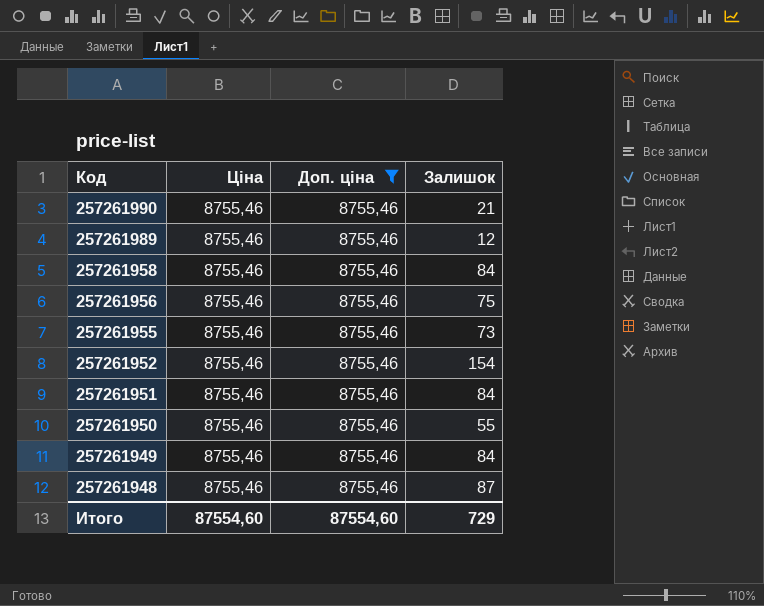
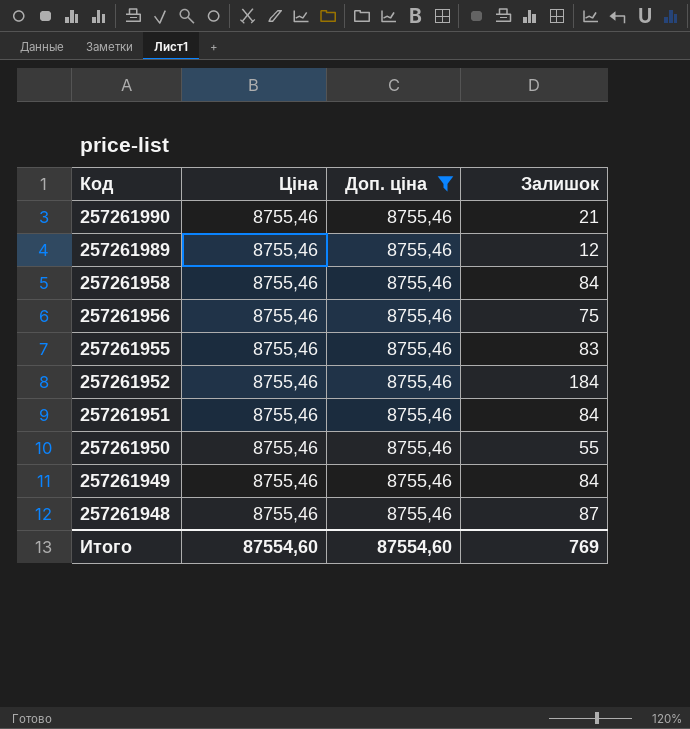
257261955 | Залишок: 73 -> 83
257261952 | Залишок: 154 -> 184
Итого | Залишок: 729 -> 769

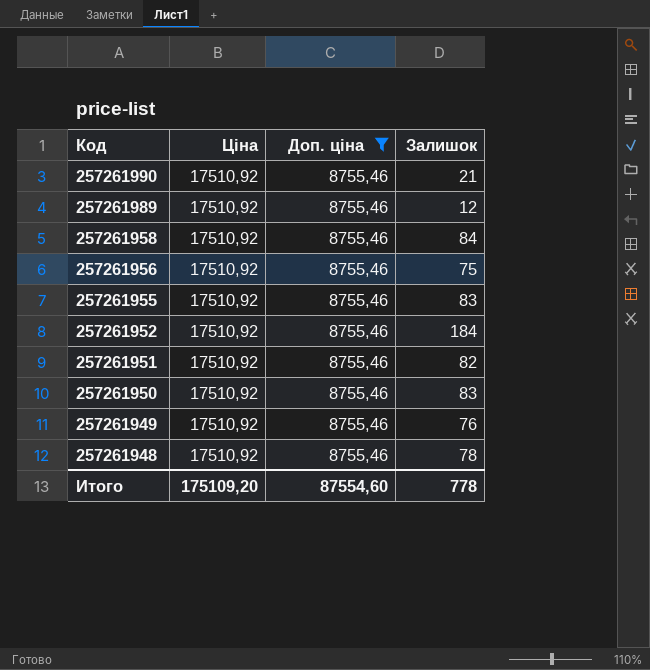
257261990 | Ціна: 8755,46 -> 17510,92
257261989 | Ціна: 8755,46 -> 17510,92
257261958 | Ціна: 8755,46 -> 17510,92
257261956 | Ціна: 8755,46 -> 17510,92
257261955 | Ціна: 8755,46 -> 17510,92
257261952 | Ціна: 8755,46 -> 17510,92
257261951 | Ціна: 8755,46 -> 17510,92
257261951 | Залишок: 84 -> 82
257261950 | Ціна: 8755,46 -> 17510,92
257261950 | Залишок: 55 -> 83
257261949 | Ціна: 8755,46 -> 17510,92
257261949 | Залишок: 84 -> 76
257261948 | Ціна: 8755,46 -> 17510,92
257261948 | Залишок: 87 -> 78
Итого | Ціна: 87554,60 -> 175109,20
Итого | Залишок: 769 -> 778

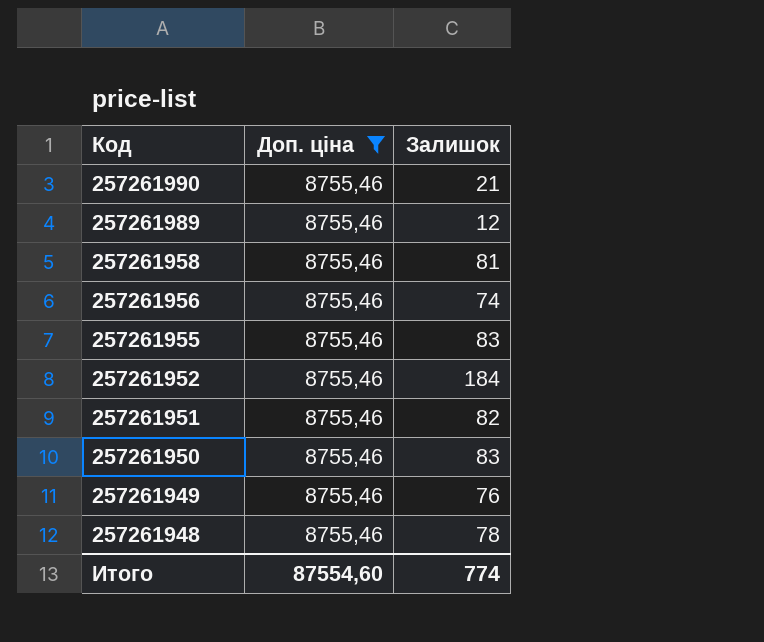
column Ціна | position: 2 -> none
257261958 | Залишок: 84 -> 81
257261956 | Залишок: 75 -> 74
Итого | Залишок: 778 -> 774

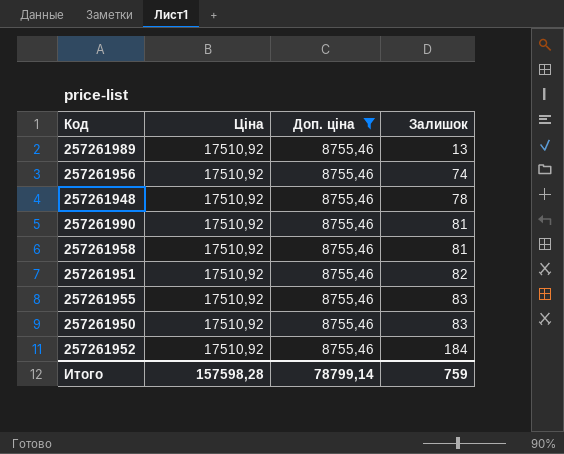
row order: Код descending -> Залишок ascending
column Ціна | position: none -> 2
row 257261949: 8755,46 | 76 -> none
257261989 | Залишок: 12 -> 13
257261990 | Залишок: 21 -> 81
Итого | Доп. ціна: 87554,60 -> 78799,14
Итого | Залишок: 774 -> 759

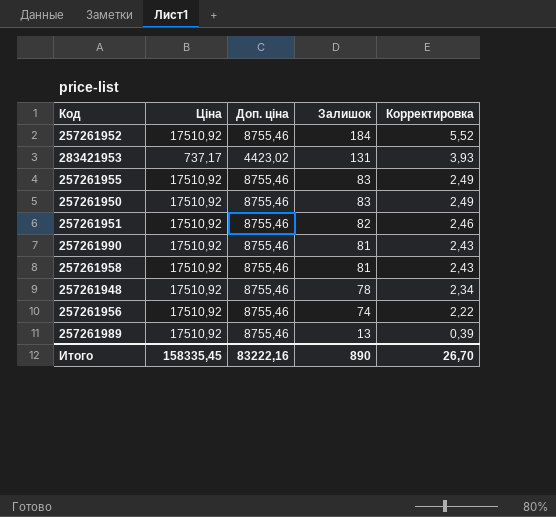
filter: Доп. ціна = 8755,46 -> none
row order: Залишок ascending -> Залишок descending
column Корректировка | formula: none -> [Залишок] * 0,03
Итого | Ціна: 157598,28 -> 158335,45
Итого | Доп. ціна: 78799,14 -> 83222,16
Итого | Залишок: 759 -> 890

